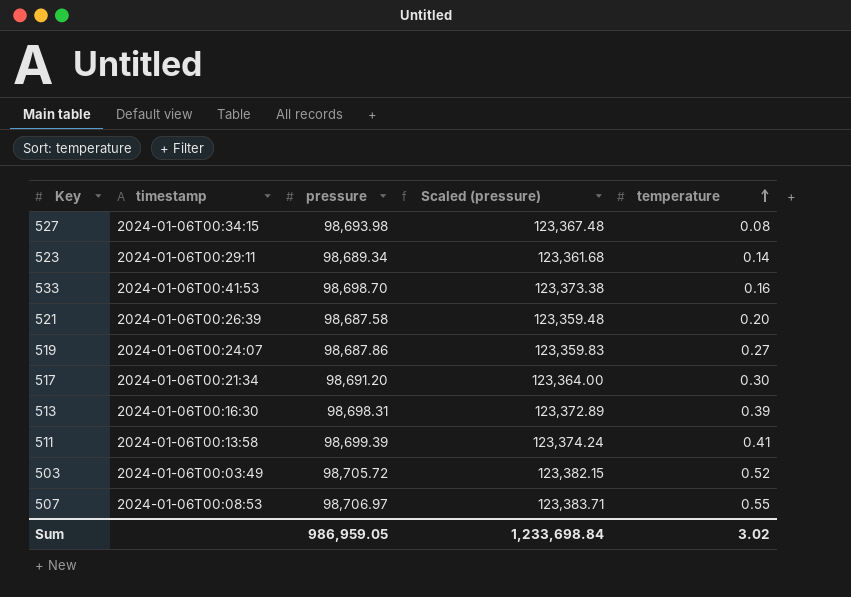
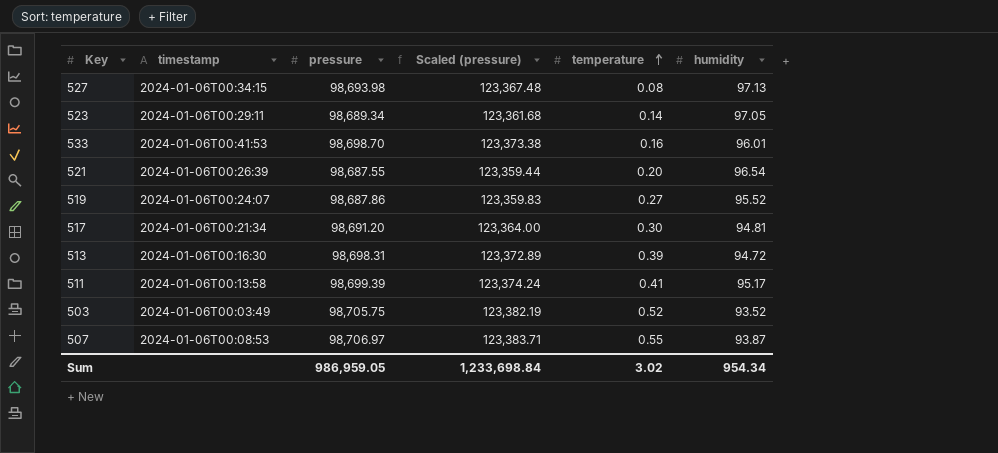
column humidity | position: none -> 6
521 | pressure: 98,687.58 -> 98,687.55
521 | Scaled (pressure): 123,359.48 -> 123,359.44
503 | pressure: 98,705.72 -> 98,705.75
503 | Scaled (pressure): 123,382.15 -> 123,382.19

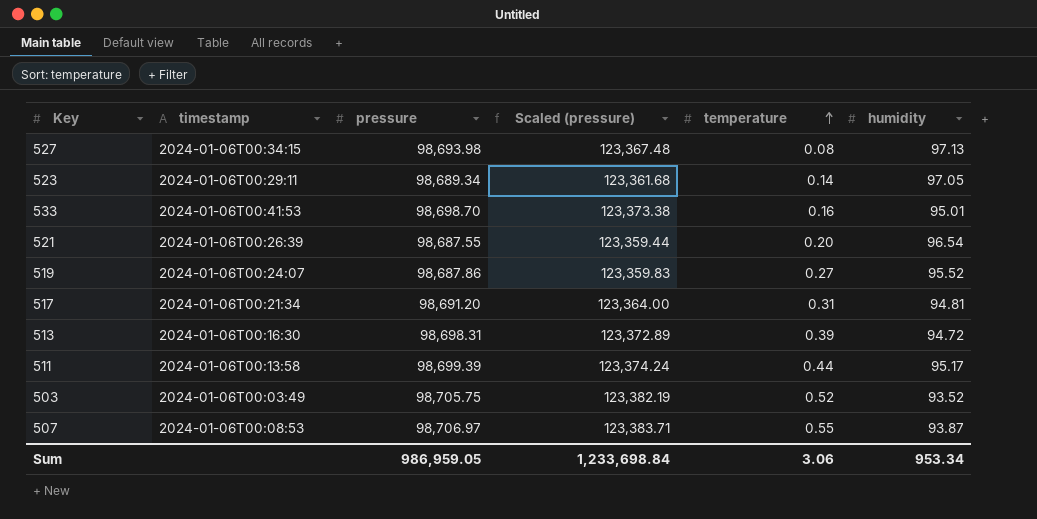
533 | humidity: 96.01 -> 95.01
517 | temperature: 0.30 -> 0.31
511 | temperature: 0.41 -> 0.44
Sum | temperature: 3.02 -> 3.06
Sum | humidity: 954.34 -> 953.34

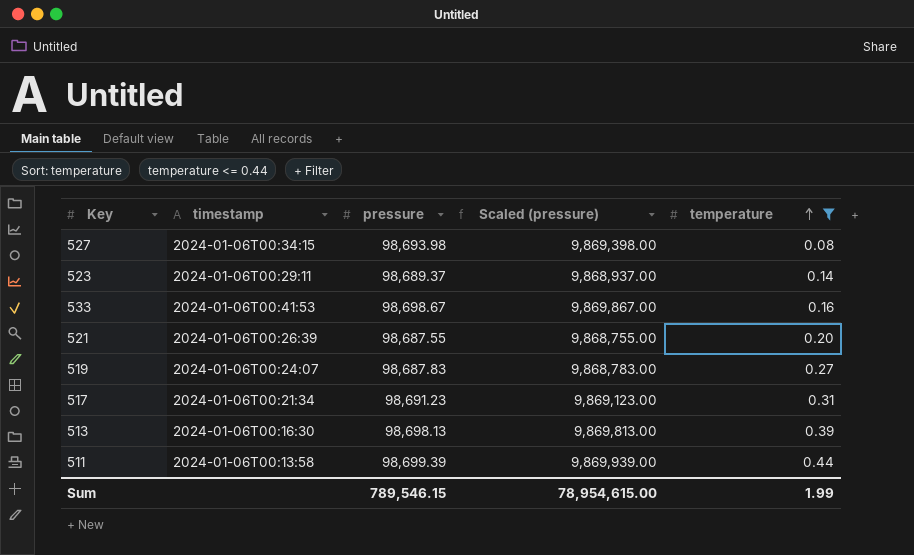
filter: none -> temperature <= 0.44
column humidity | position: 6 -> none
column Scaled (pressure) | formula: [pressure] * 1.25 -> [pressure] * 100
523 | pressure: 98,689.34 -> 98,689.37
533 | pressure: 98,698.70 -> 98,698.67
519 | pressure: 98,687.86 -> 98,687.83
517 | pressure: 98,691.20 -> 98,691.23
513 | pressure: 98,698.31 -> 98,698.13
Sum | pressure: 986,959.05 -> 789,546.15
Sum | Scaled (pressure): 1,233,698.84 -> 78,954,615.00
Sum | temperature: 3.06 -> 1.99

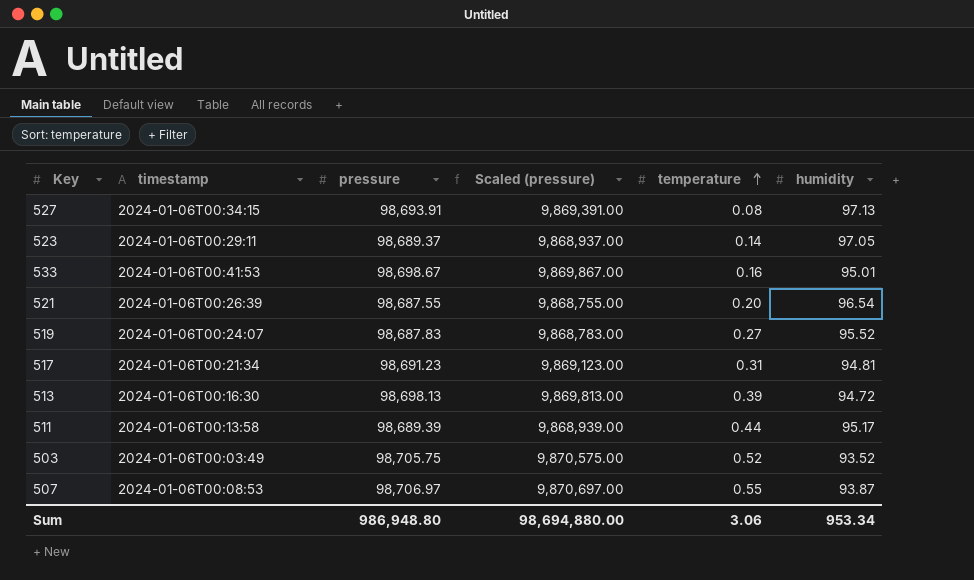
filter: temperature <= 0.44 -> none
column humidity | position: none -> 6
527 | pressure: 98,693.98 -> 98,693.91
527 | Scaled (pressure): 9,869,398.00 -> 9,869,391.00
511 | pressure: 98,699.39 -> 98,689.39
511 | Scaled (pressure): 9,869,939.00 -> 9,868,939.00
Sum | pressure: 789,546.15 -> 986,948.80
Sum | Scaled (pressure): 78,954,615.00 -> 98,694,880.00
Sum | temperature: 1.99 -> 3.06

